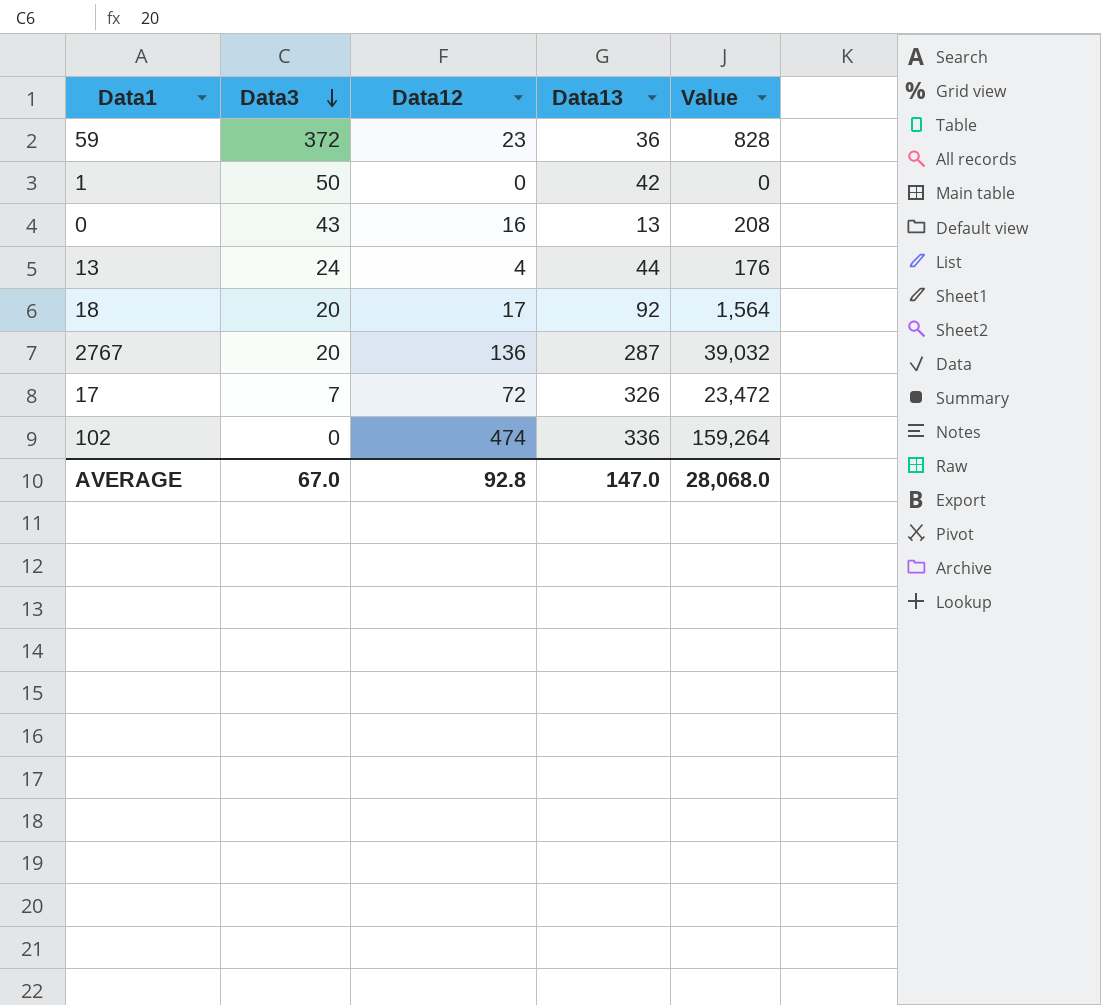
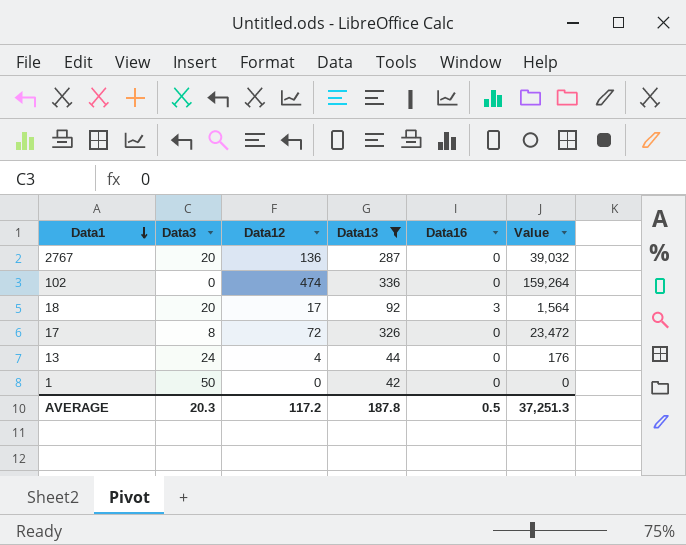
filter: none -> Data13 >= 42
row order: Data3 descending -> Data1 descending
column Data16 | position: none -> 5
17 | Data3: 7 -> 8
AVERAGE | Data3: 67.0 -> 20.3
AVERAGE | Data12: 92.8 -> 117.2
AVERAGE | Data13: 147.0 -> 187.8
AVERAGE | Value: 28,068.0 -> 37,251.3

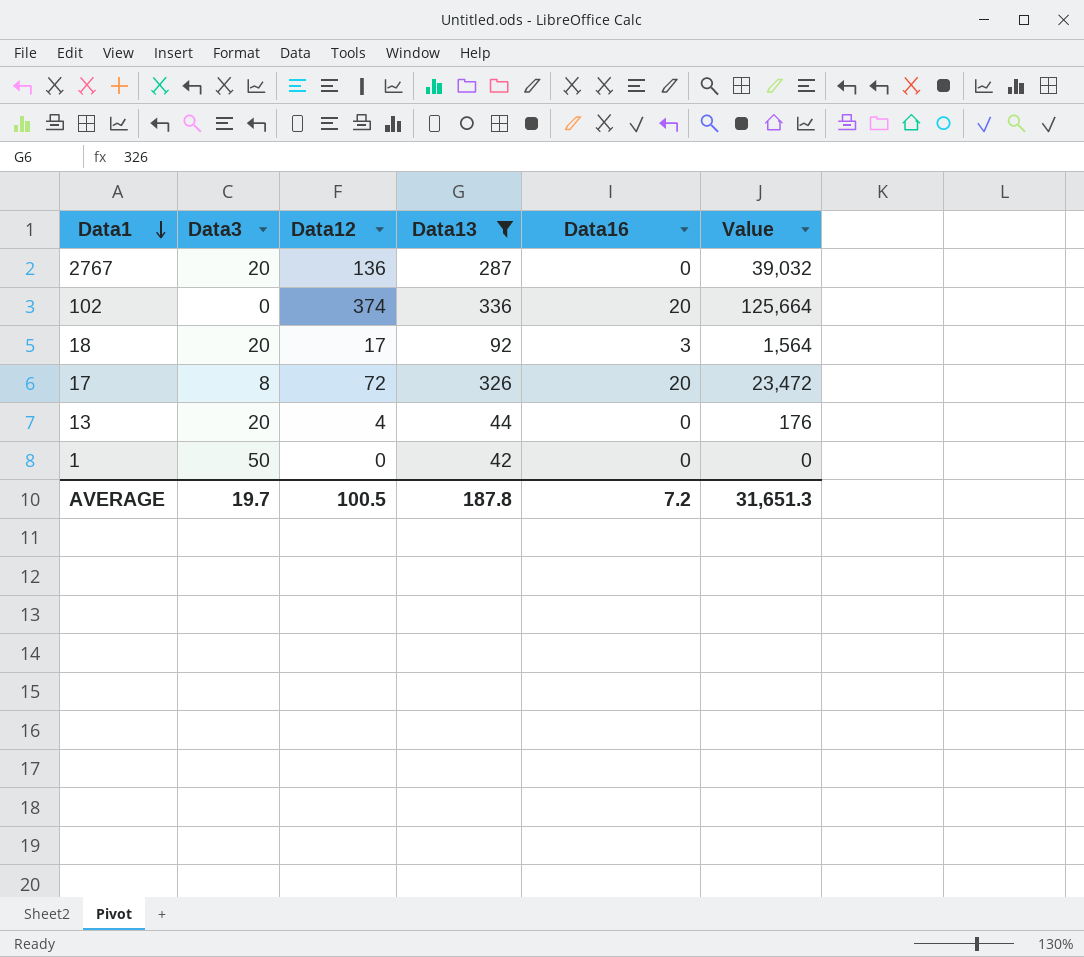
102 | Data12: 474 -> 374
102 | Data16: 0 -> 20
102 | Value: 159,264 -> 125,664
17 | Data16: 0 -> 20
13 | Data3: 24 -> 20
AVERAGE | Data3: 20.3 -> 19.7
AVERAGE | Data12: 117.2 -> 100.5
AVERAGE | Data16: 0.5 -> 7.2
AVERAGE | Value: 37,251.3 -> 31,651.3

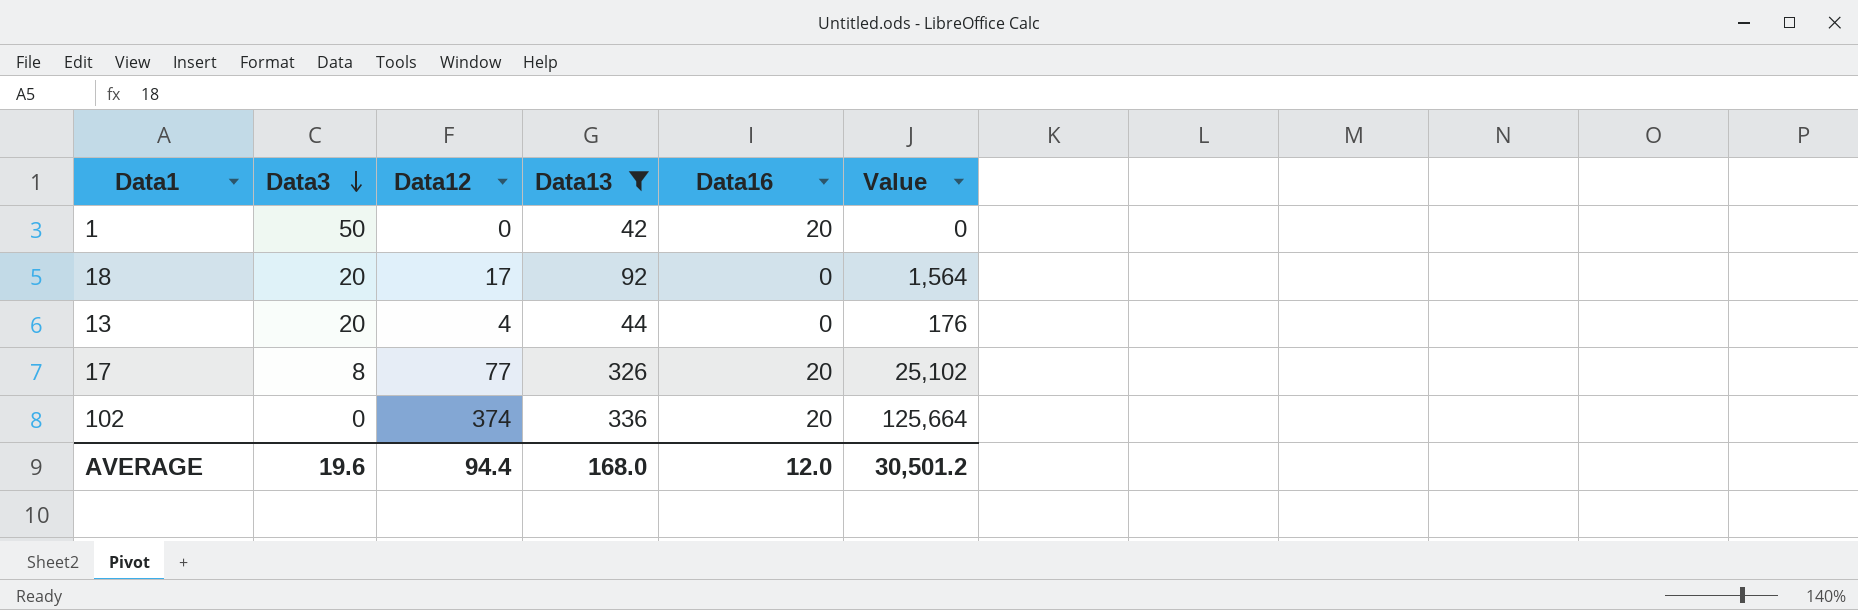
row order: Data1 descending -> Data3 descending
row 2767: 20 | 136 | 287 | 0 | 39,032 -> none
1 | Data16: 0 -> 20
18 | Data16: 3 -> 0
17 | Data12: 72 -> 77
17 | Value: 23,472 -> 25,102
AVERAGE | Data3: 19.7 -> 19.6
AVERAGE | Data12: 100.5 -> 94.4
AVERAGE | Data13: 187.8 -> 168.0
AVERAGE | Data16: 7.2 -> 12.0
AVERAGE | Value: 31,651.3 -> 30,501.2

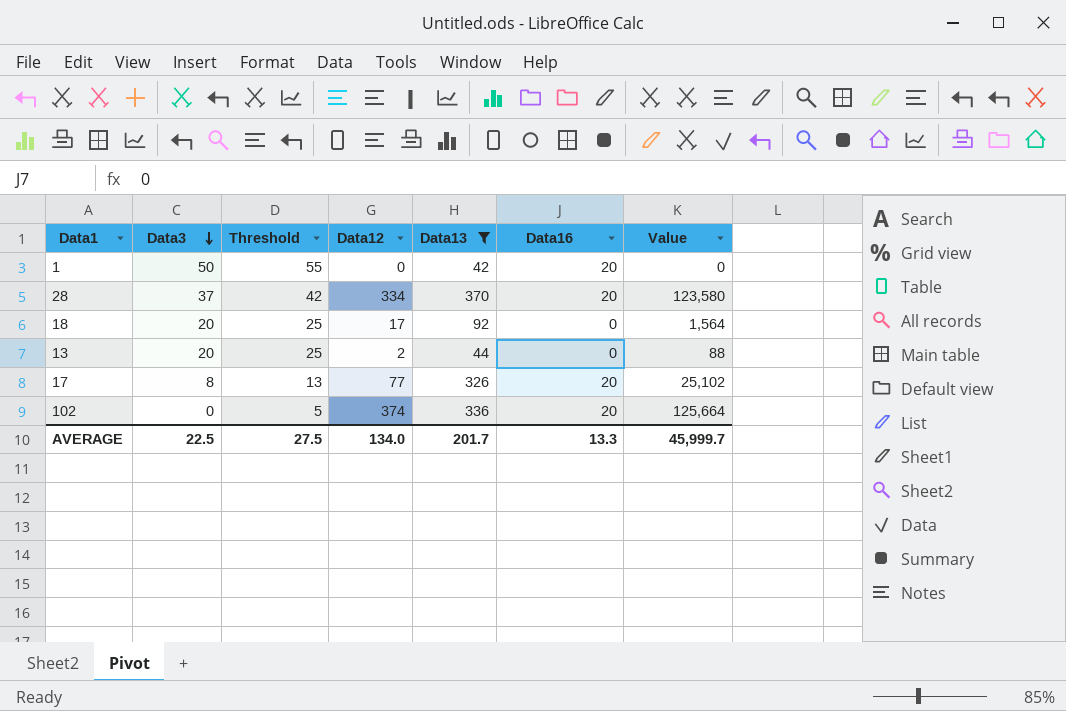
column Threshold | formula: none -> [Data3] + 5
row 28: none -> 37 | 42 | 334 | 370 | 20 | 123,580
13 | Data12: 4 -> 2
13 | Value: 176 -> 88
AVERAGE | Data3: 19.6 -> 22.5
AVERAGE | Data12: 94.4 -> 134.0
AVERAGE | Data13: 168.0 -> 201.7
AVERAGE | Data16: 12.0 -> 13.3
AVERAGE | Value: 30,501.2 -> 45,999.7

